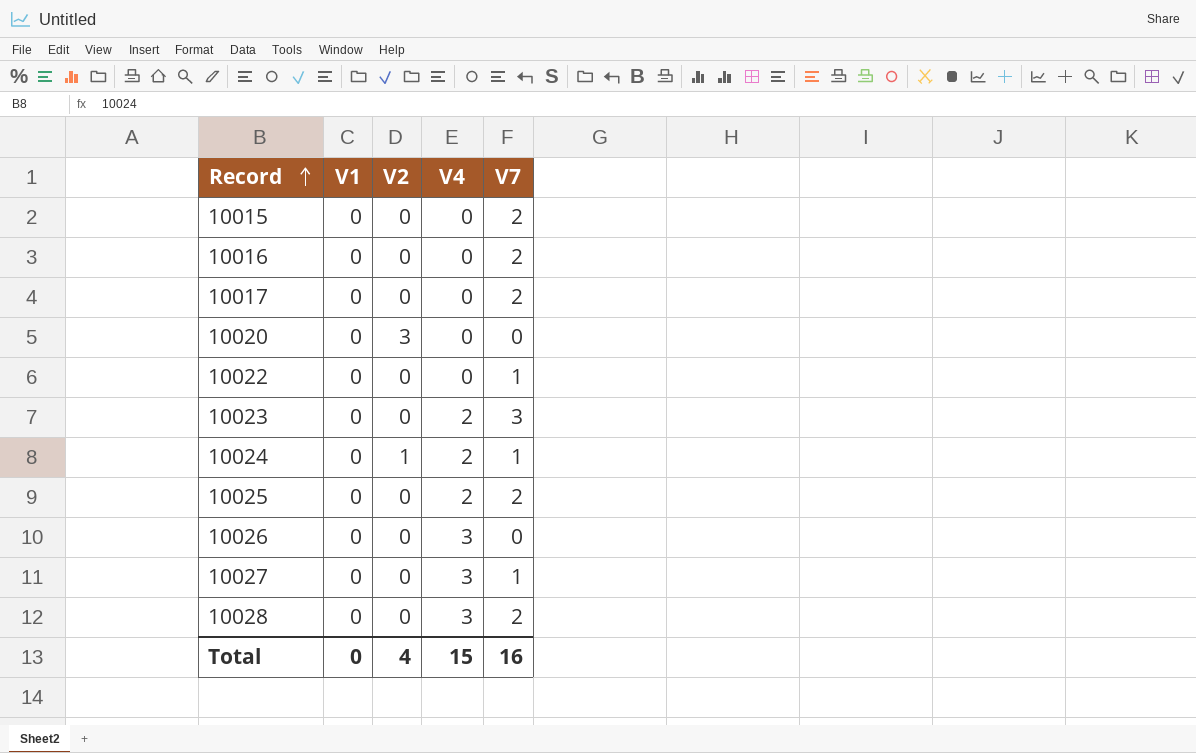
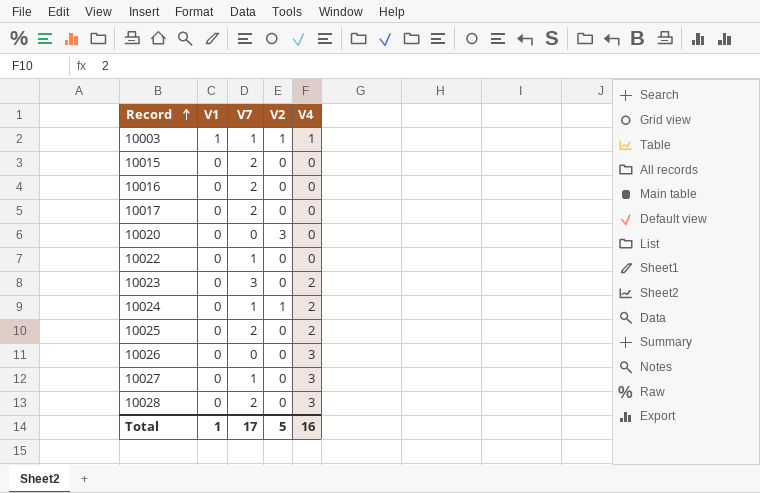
column V7 | position: 5 -> 3
row 10003: none -> 1 | 1 | 1 | 1
Total | V1: 0 -> 1
Total | V7: 16 -> 17
Total | V2: 4 -> 5
Total | V4: 15 -> 16

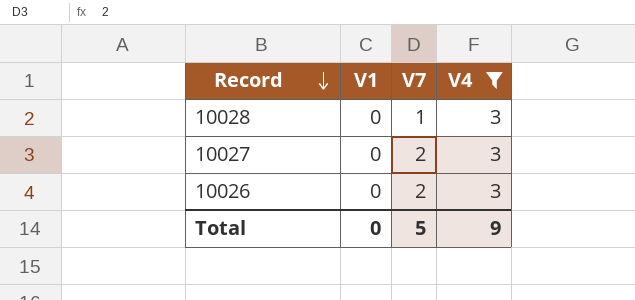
filter: none -> V4 = 3
row order: Record ascending -> Record descending
column V2 | position: 4 -> none
10028 | V7: 2 -> 1
10027 | V7: 1 -> 2
10026 | V7: 0 -> 2
Total | V1: 1 -> 0
Total | V7: 17 -> 5
Total | V4: 16 -> 9

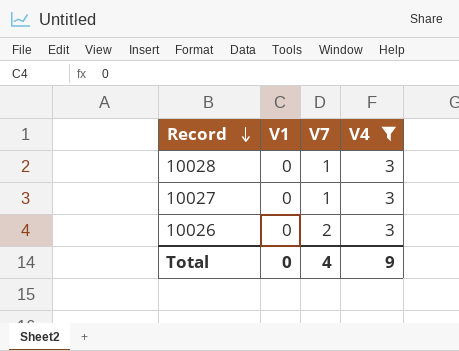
10027 | V7: 2 -> 1
Total | V7: 5 -> 4

